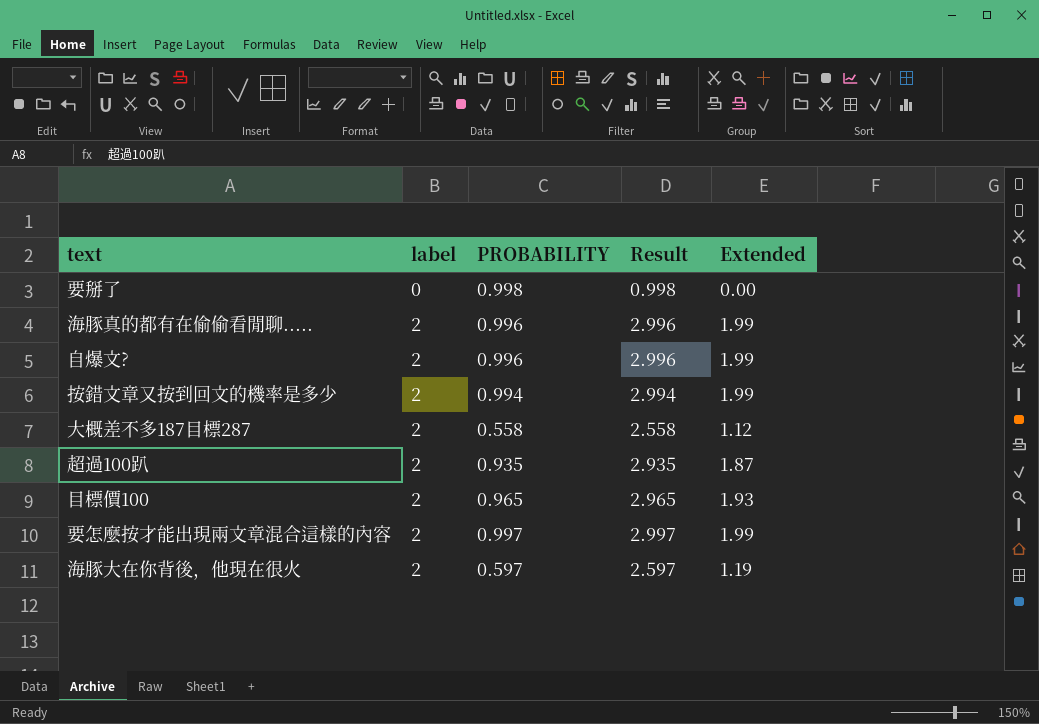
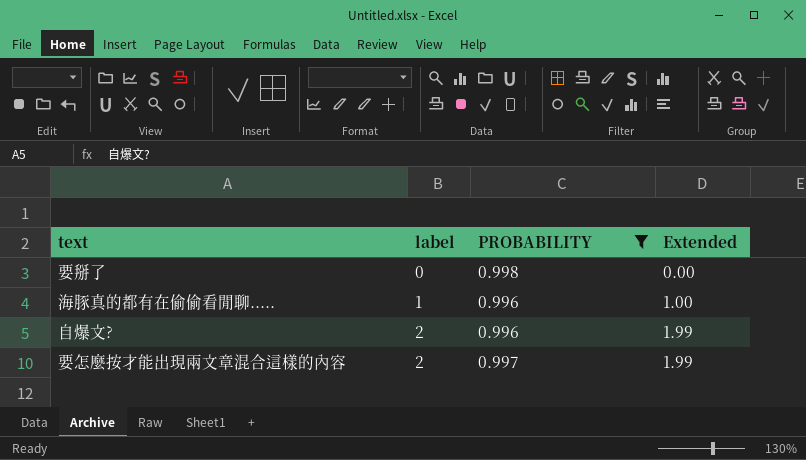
filter: none -> PROBABILITY >= 0.996
column Result | formula: [label] + [PROBABILITY] -> none
海豚真的都有在偷偷看閒聊..... | label: 2 -> 1
海豚真的都有在偷偷看閒聊..... | Extended: 1.99 -> 1.00

